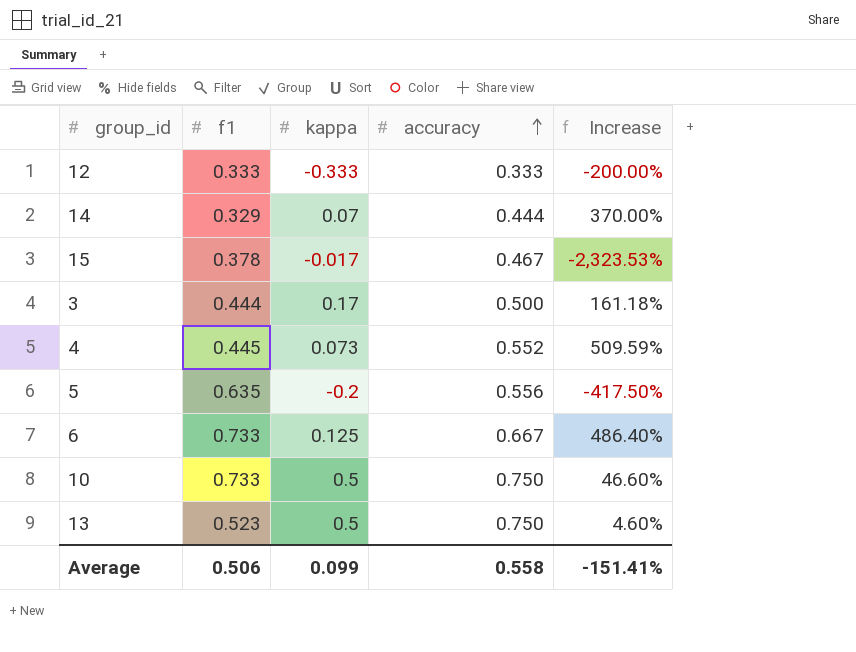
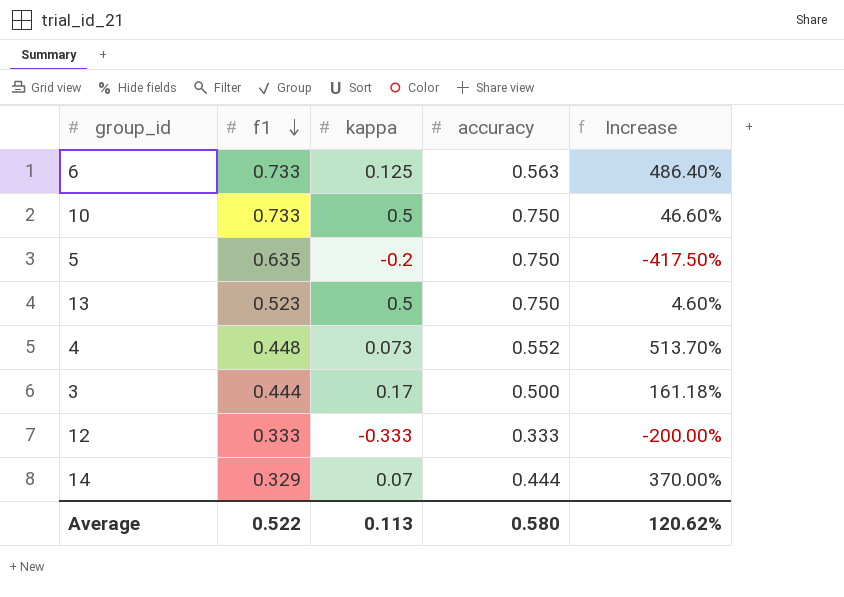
row order: accuracy ascending -> f1 descending
row 15: 0.378 | -0.017 | 0.467 | -2,323.53% -> none
6 | accuracy: 0.667 -> 0.563
5 | accuracy: 0.556 -> 0.750
4 | f1: 0.445 -> 0.448
4 | Increase: 509.59% -> 513.70%
Average | f1: 0.506 -> 0.522
Average | kappa: 0.099 -> 0.113
Average | accuracy: 0.558 -> 0.580
Average | Increase: -151.41% -> 120.62%

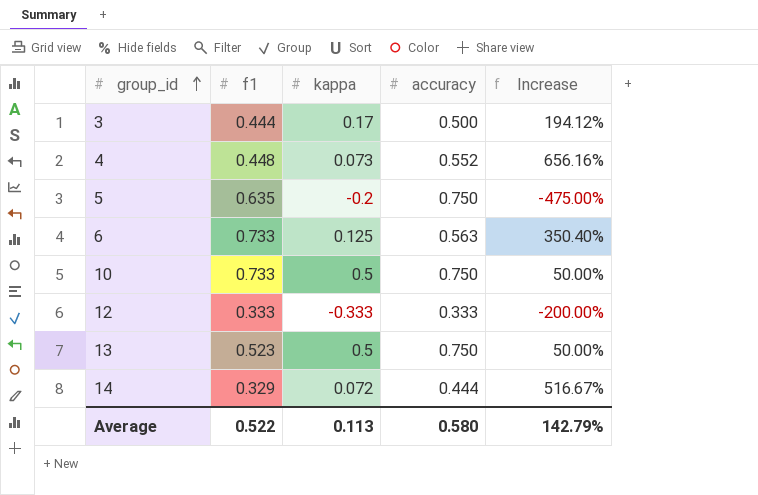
row order: f1 descending -> group_id ascending
column Increase | formula: ([f1] - [kappa]) / [kappa] -> ([accuracy] - [kappa]) / [kappa]
14 | kappa: 0.07 -> 0.072
Average | Increase: 120.62% -> 142.79%

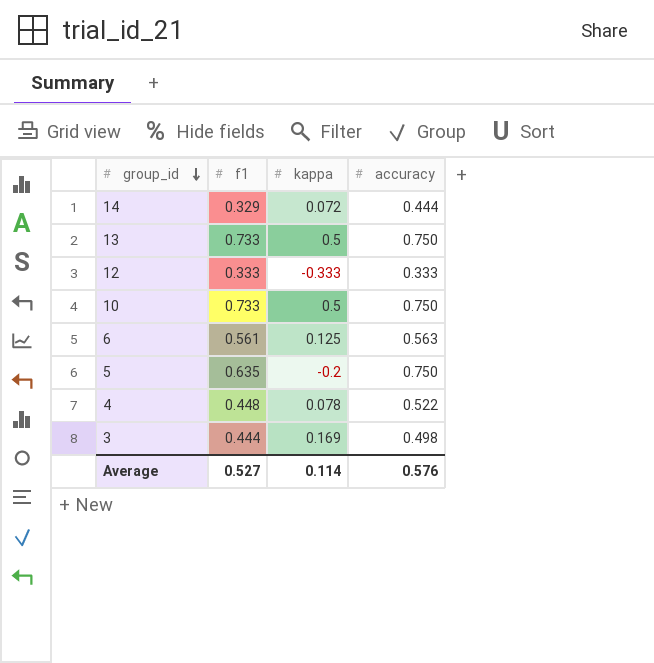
row order: group_id ascending -> group_id descending
column Increase | formula: ([accuracy] - [kappa]) / [kappa] -> none
13 | f1: 0.523 -> 0.733
6 | f1: 0.733 -> 0.561
4 | kappa: 0.073 -> 0.078
4 | accuracy: 0.552 -> 0.522
3 | kappa: 0.17 -> 0.169
3 | accuracy: 0.500 -> 0.498
Average | f1: 0.522 -> 0.527
Average | kappa: 0.113 -> 0.114
Average | accuracy: 0.580 -> 0.576

